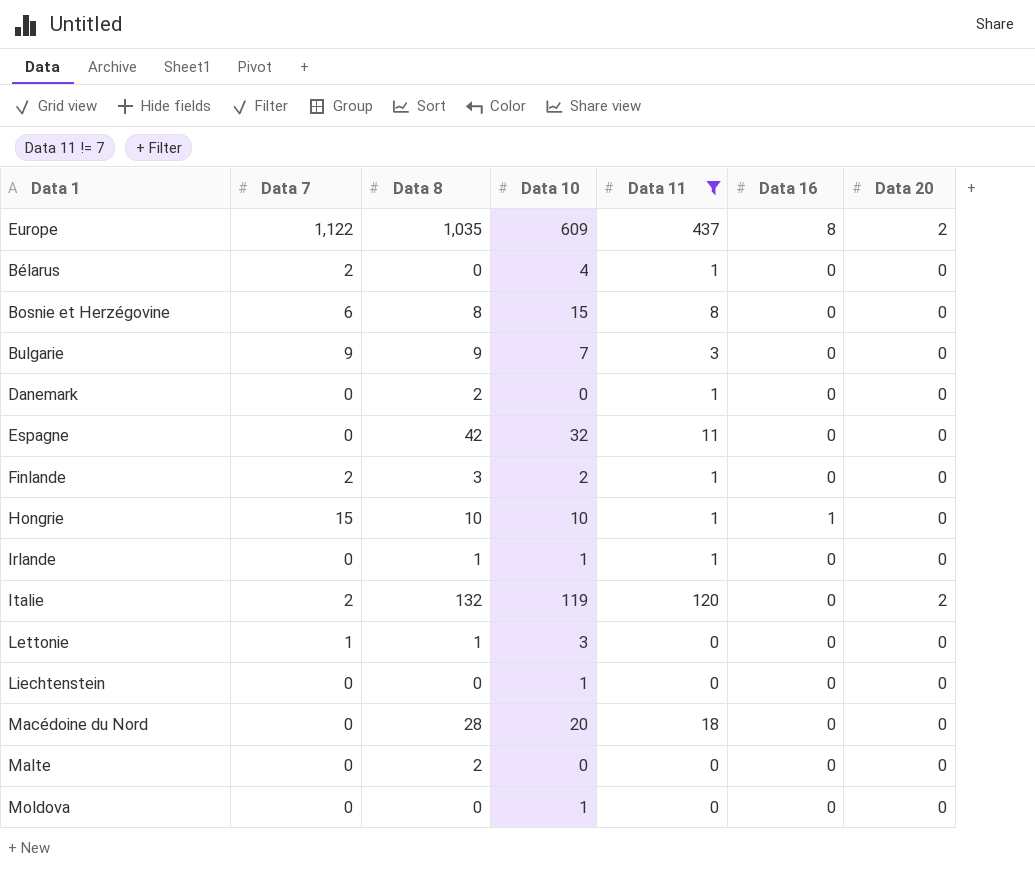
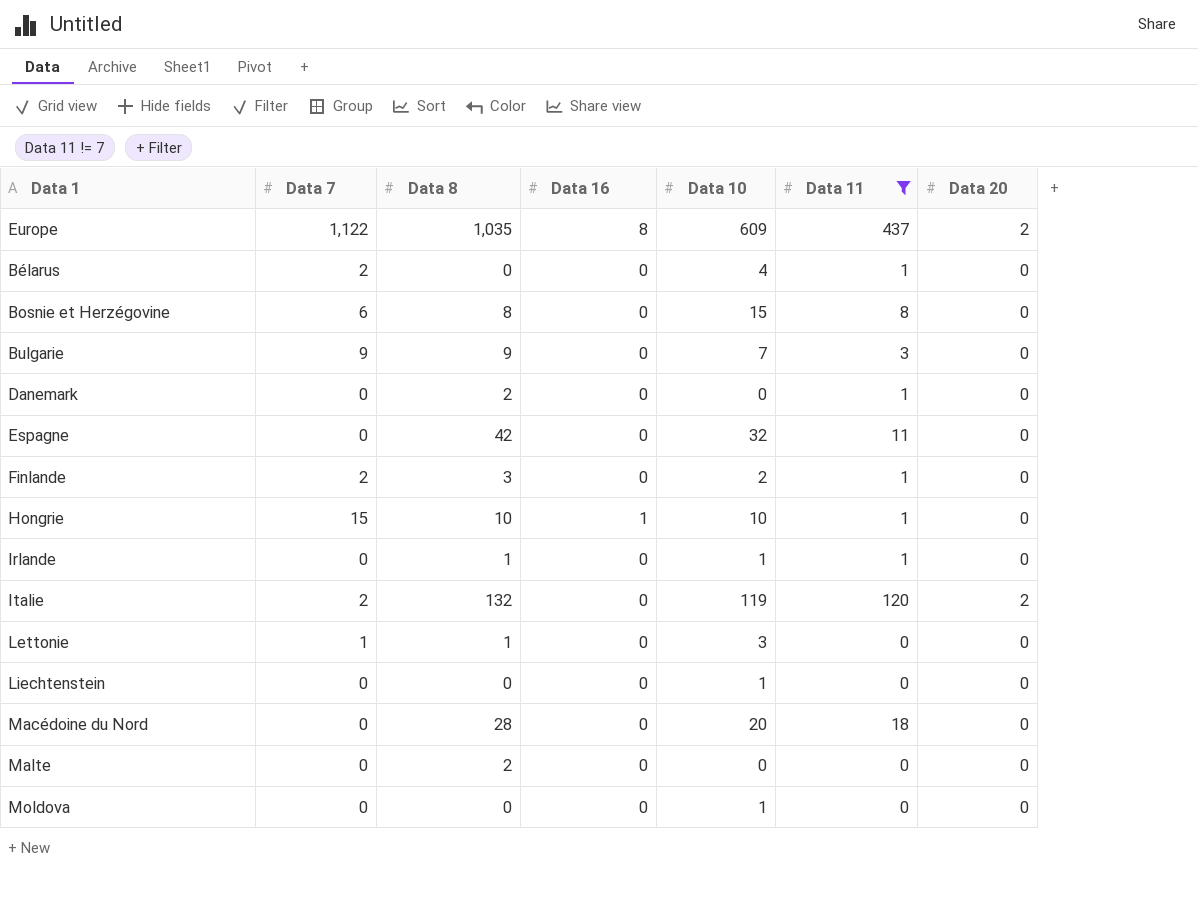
column Data 16 | position: 6 -> 4

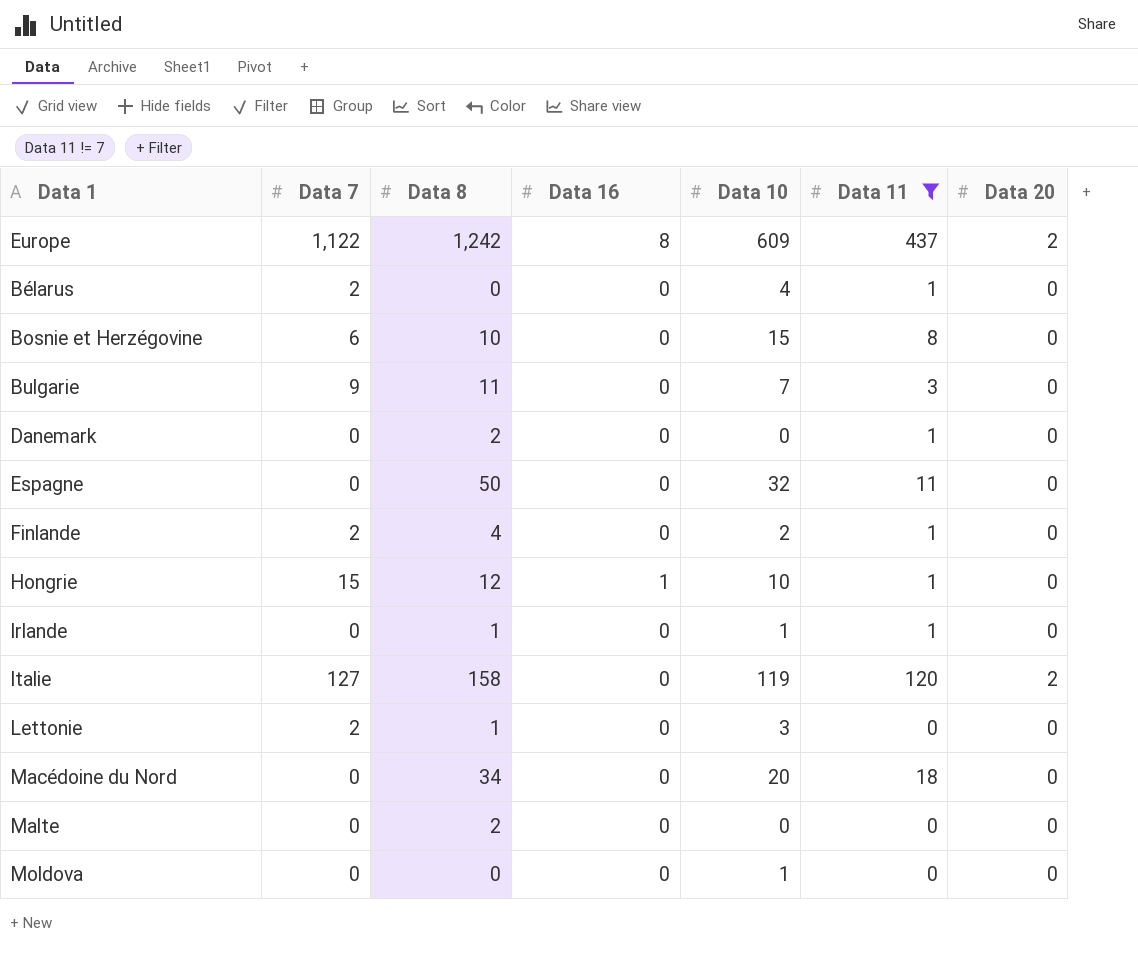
row Liechtenstein: 0 | 0 | 0 | 1 | 0 | 0 -> none
Europe | Data 8: 1,035 -> 1,242
Bosnie et Herzégovine | Data 8: 8 -> 10
Bulgarie | Data 8: 9 -> 11
Espagne | Data 8: 42 -> 50
Finlande | Data 8: 3 -> 4
Hongrie | Data 8: 10 -> 12
Italie | Data 7: 2 -> 127
Italie | Data 8: 132 -> 158
Lettonie | Data 7: 1 -> 2
Macédoine du Nord | Data 8: 28 -> 34

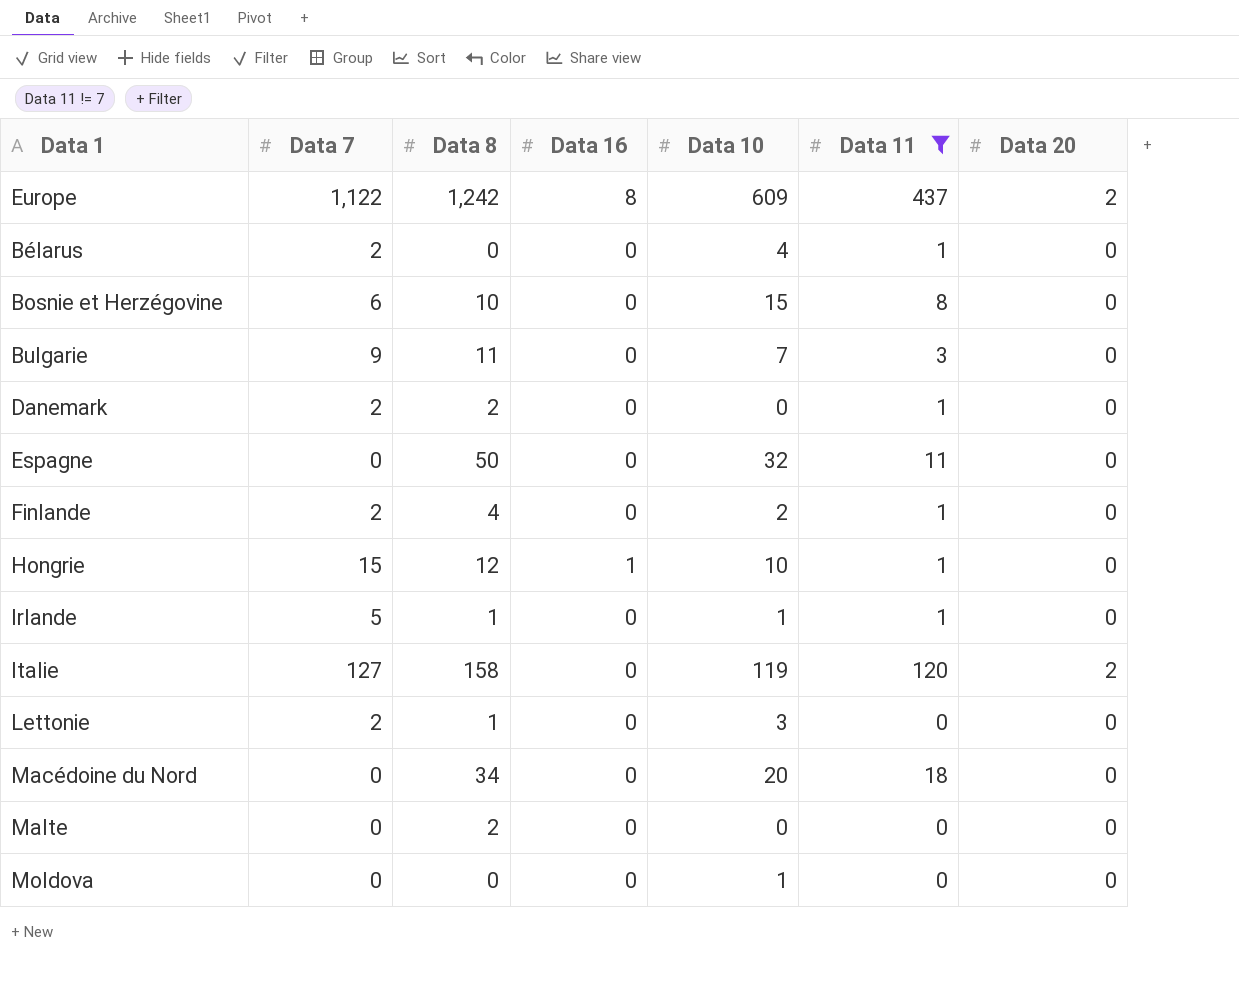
Danemark | Data 7: 0 -> 2
Irlande | Data 7: 0 -> 5

